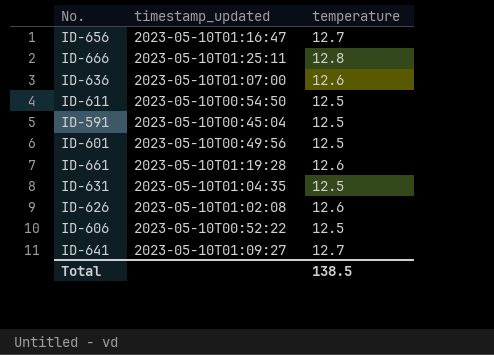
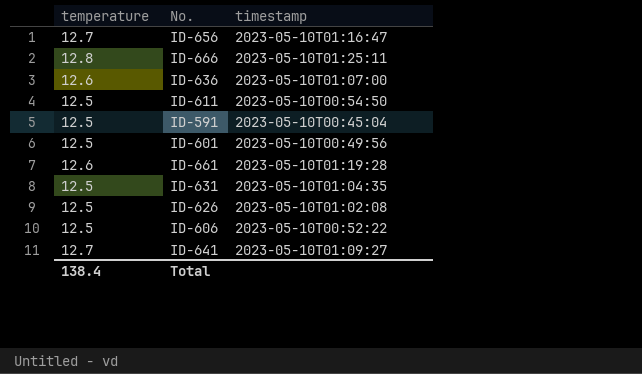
column temperature | position: 3 -> 1
column name: timestamp_updated -> timestamp
ID-626 | temperature: 12.6 -> 12.5
Total | temperature: 138.5 -> 138.4

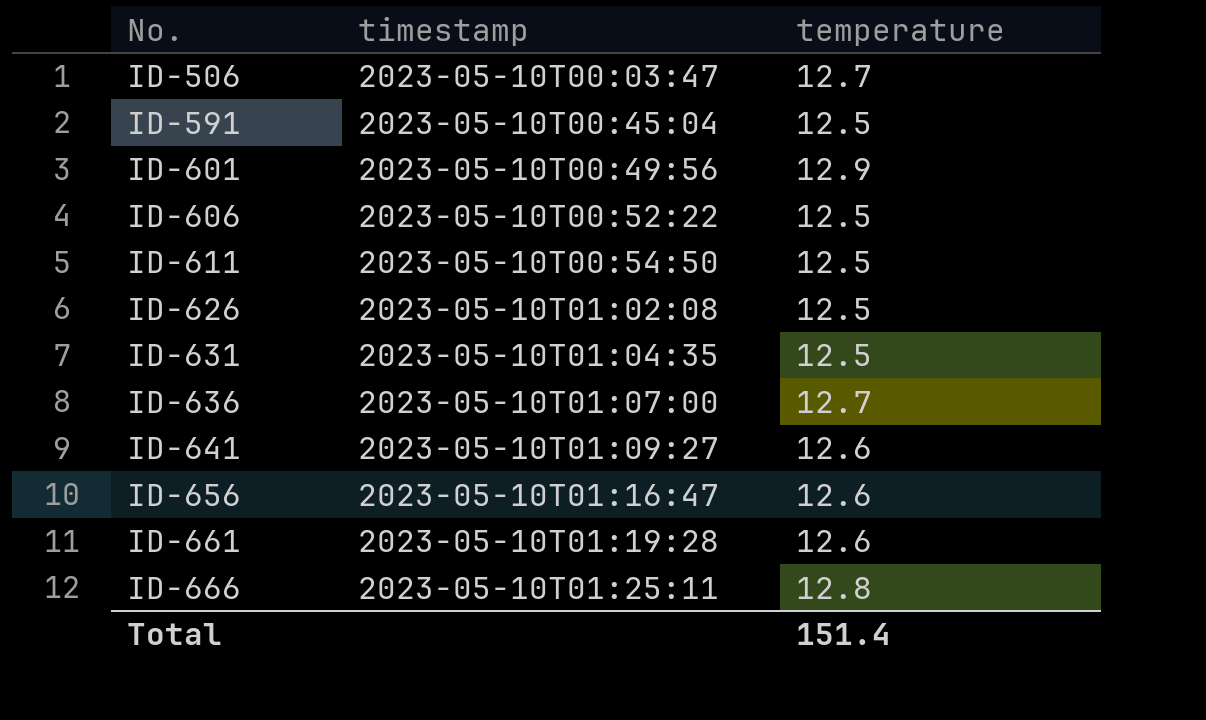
row order: none -> No. ascending
column temperature | position: 1 -> 3
row ID-506: none -> 2023-05-10T00:03:47 | 12.7
ID-601 | temperature: 12.5 -> 12.9
ID-636 | temperature: 12.6 -> 12.7
ID-641 | temperature: 12.7 -> 12.6
ID-656 | temperature: 12.7 -> 12.6
Total | temperature: 138.4 -> 151.4

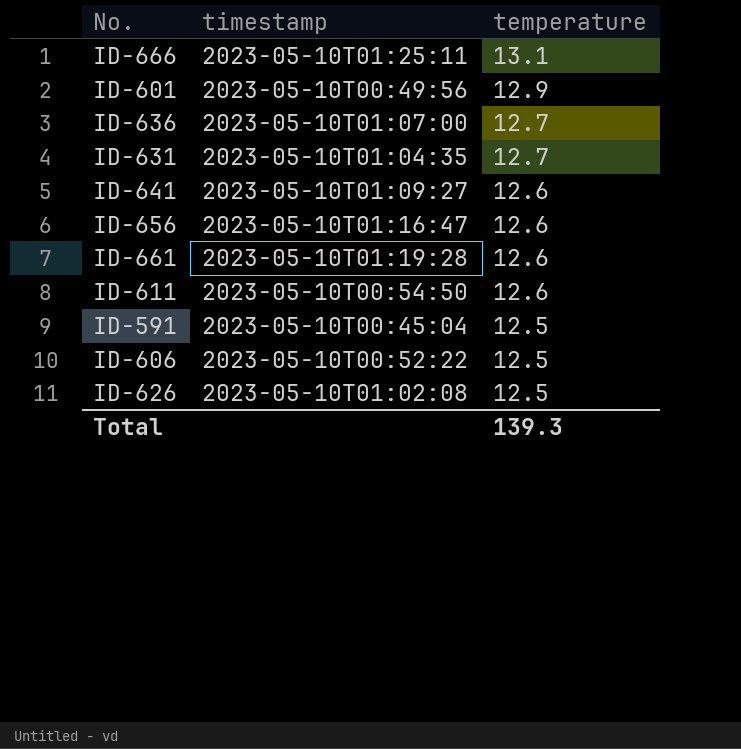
row order: No. ascending -> temperature descending
row ID-506: 2023-05-10T00:03:47 | 12.7 -> none
ID-666 | temperature: 12.8 -> 13.1
ID-631 | temperature: 12.5 -> 12.7
ID-611 | temperature: 12.5 -> 12.6
Total | temperature: 151.4 -> 139.3

